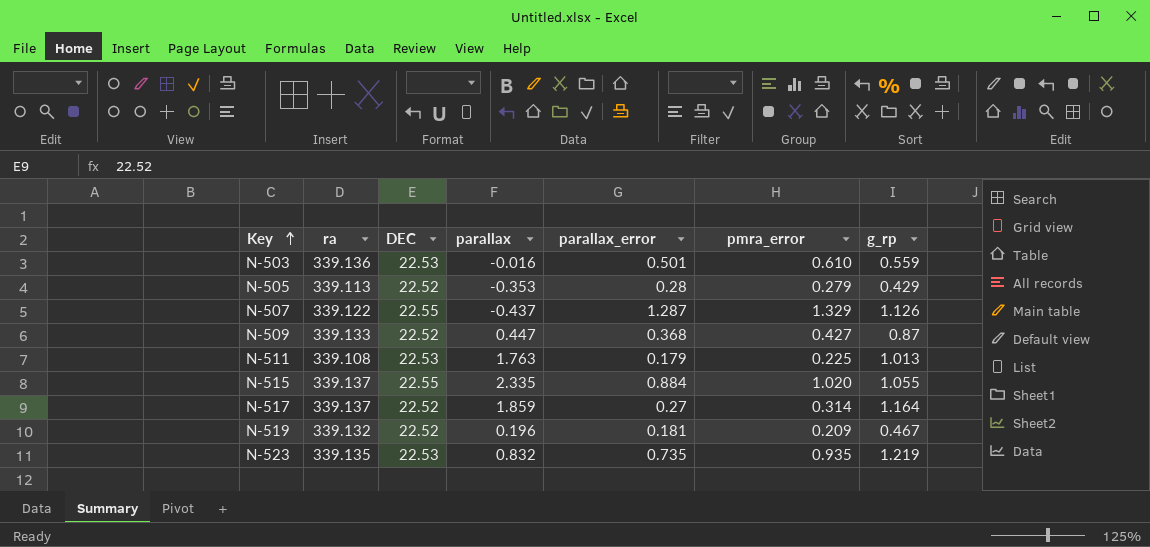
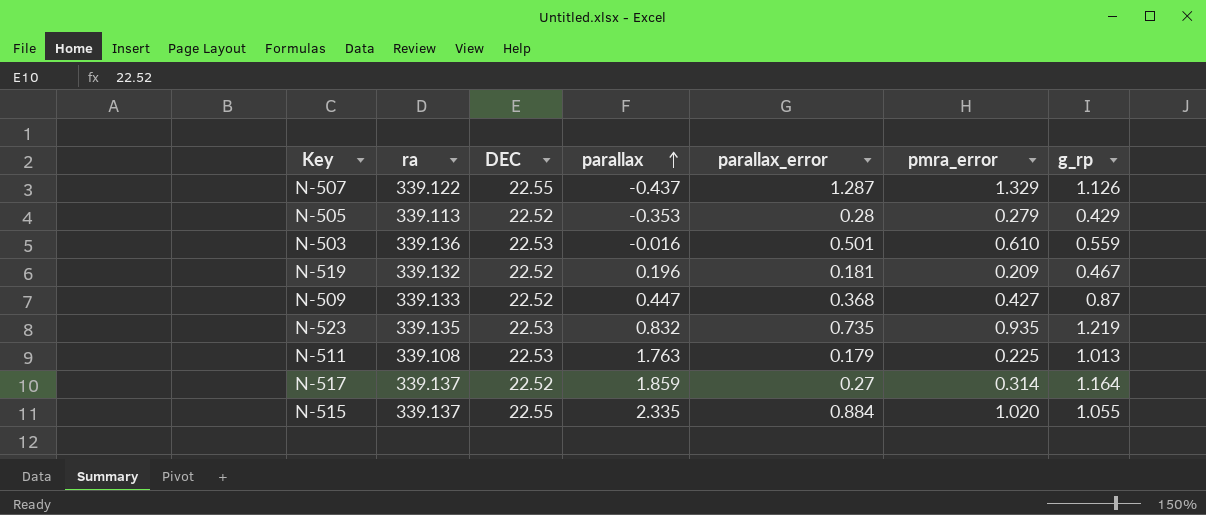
row order: Key ascending -> parallax ascending

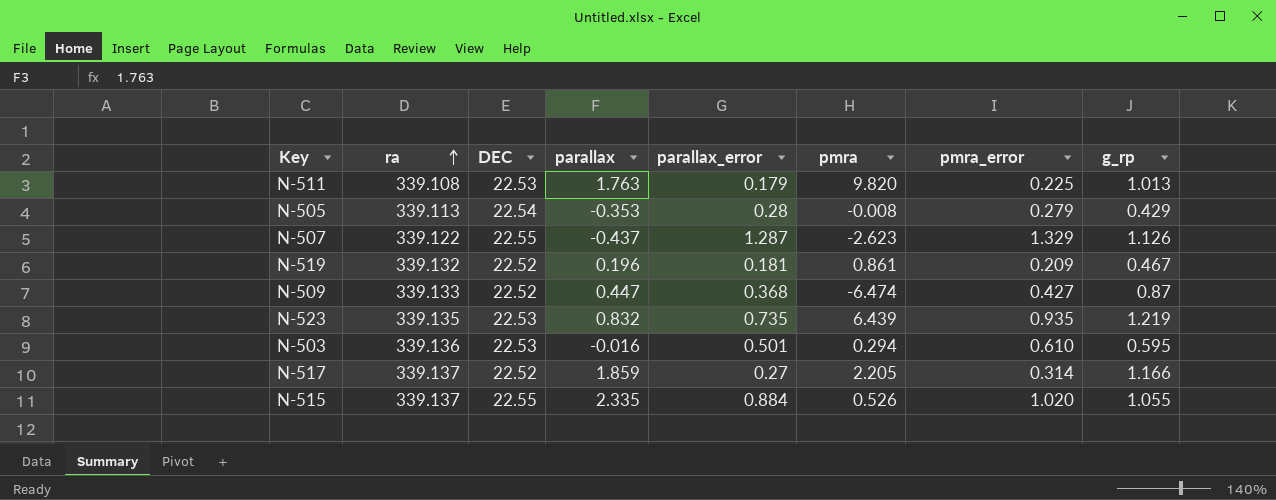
row order: parallax ascending -> ra ascending
column pmra | position: none -> 6
N-505 | DEC: 22.52 -> 22.54
N-503 | g_rp: 0.559 -> 0.595
N-517 | g_rp: 1.164 -> 1.166

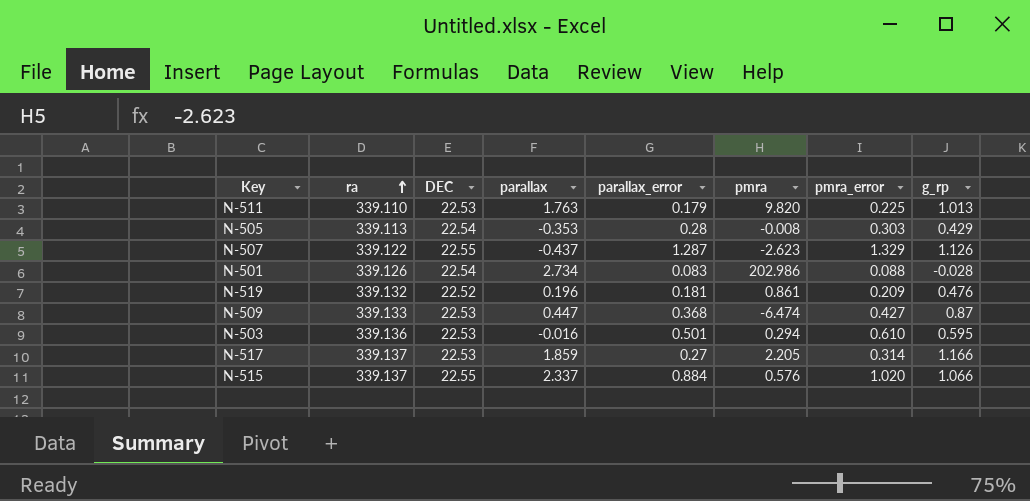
row N-523: 339.135 | 22.53 | 0.832 | 0.735 | 6.439 | 0.935 | 1.219 -> none
N-511 | ra: 339.108 -> 339.110
N-505 | pmra_error: 0.279 -> 0.303
row N-501: none -> 339.126 | 22.54 | 2.734 | 0.083 | 202.986 | 0.088 | -0.028
N-519 | g_rp: 0.467 -> 0.476
N-509 | DEC: 22.52 -> 22.53
N-517 | DEC: 22.52 -> 22.53
N-515 | parallax: 2.335 -> 2.337
N-515 | pmra: 0.526 -> 0.576
N-515 | g_rp: 1.055 -> 1.066

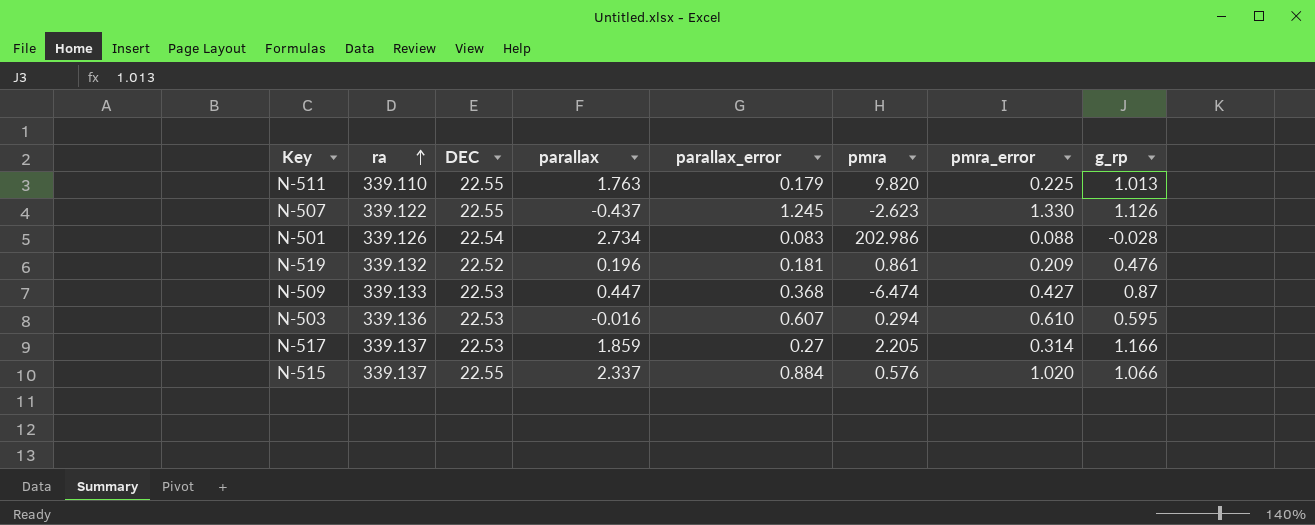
row N-505: 339.113 | 22.54 | -0.353 | 0.28 | -0.008 | 0.303 | 0.429 -> none
N-511 | DEC: 22.53 -> 22.55
N-507 | parallax_error: 1.287 -> 1.245
N-507 | pmra_error: 1.329 -> 1.330
N-503 | parallax_error: 0.501 -> 0.607

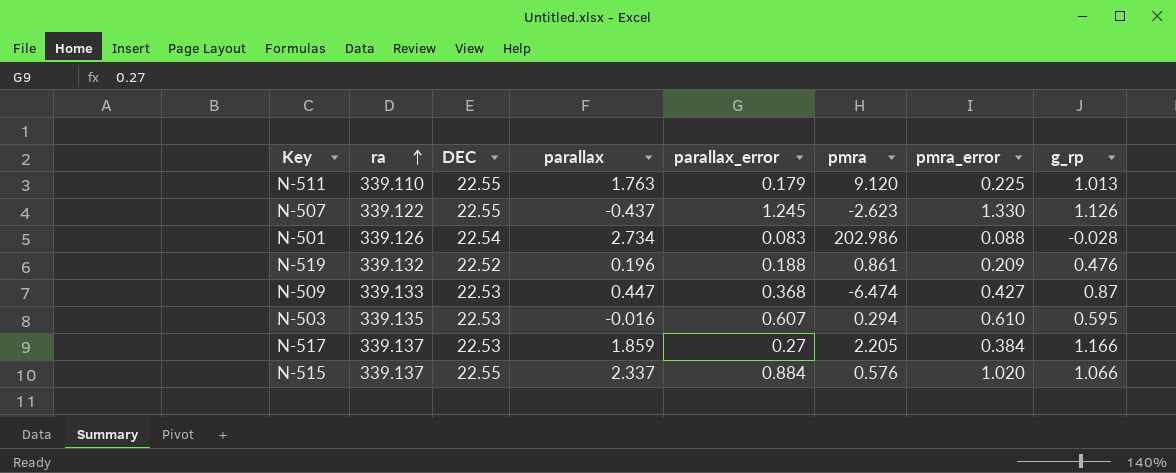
N-511 | pmra: 9.820 -> 9.120
N-519 | parallax_error: 0.181 -> 0.188
N-503 | ra: 339.136 -> 339.135
N-517 | pmra_error: 0.314 -> 0.384

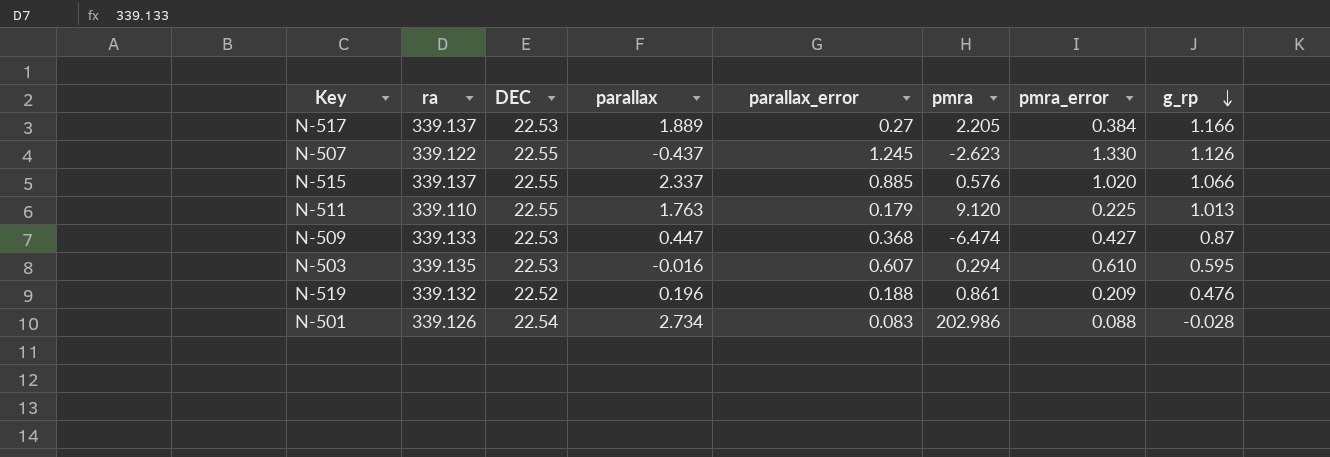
row order: ra ascending -> g_rp descending
N-517 | parallax: 1.859 -> 1.889
N-515 | parallax_error: 0.884 -> 0.885

